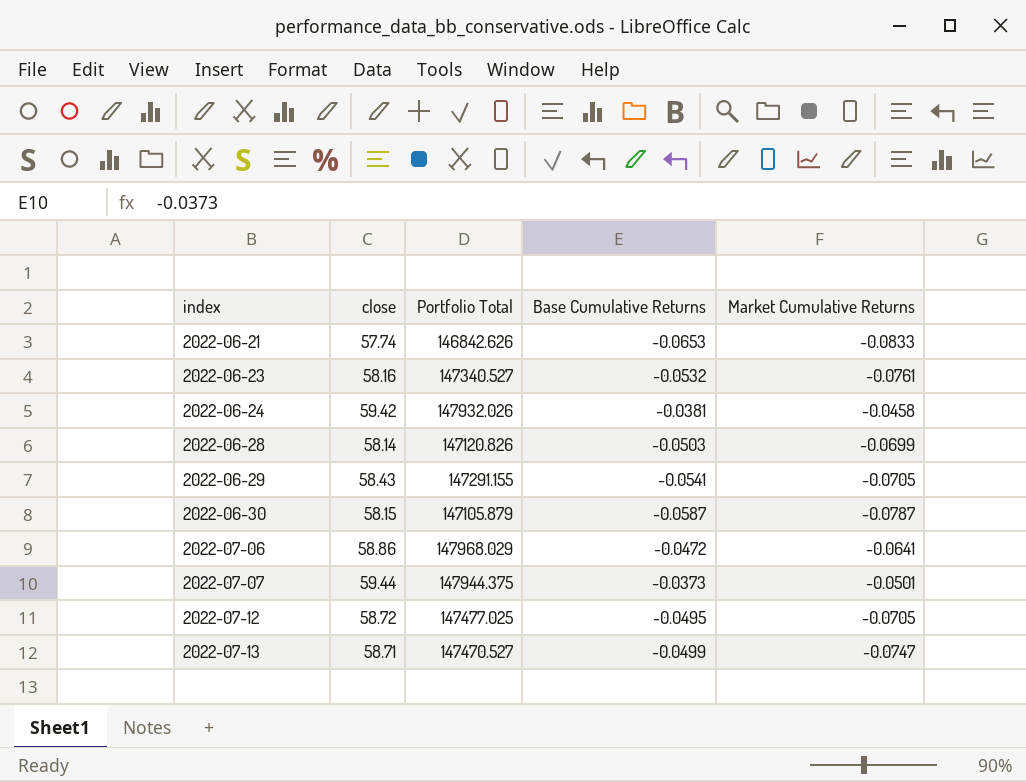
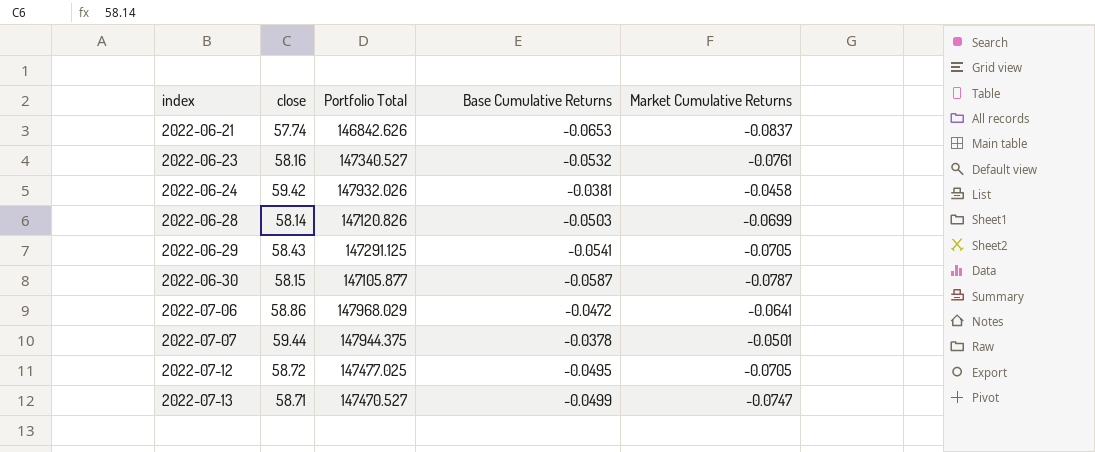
2022-06-21 | Market Cumulative Returns: -0.0833 -> -0.0837
2022-06-29 | Portfolio Total: 147291.155 -> 147291.125
2022-06-30 | Portfolio Total: 147105.879 -> 147105.877
2022-07-07 | Base Cumulative Returns: -0.0373 -> -0.0378

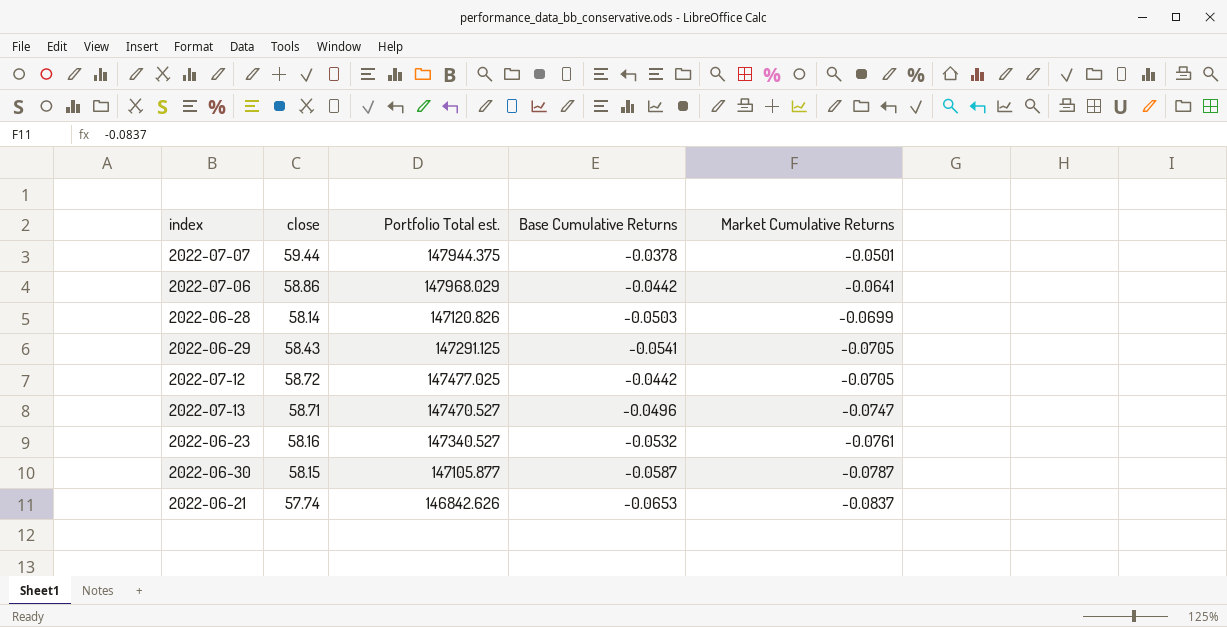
row order: index ascending -> Market Cumulative Returns descending
column name: Portfolio Total -> Portfolio Total est.
row 2022-06-24: 59.42 | 147932.026 | -0.0381 | -0.0458 -> none
2022-07-06 | Base Cumulative Returns: -0.0472 -> -0.0442
2022-07-12 | Base Cumulative Returns: -0.0495 -> -0.0442
2022-07-13 | Base Cumulative Returns: -0.0499 -> -0.0496

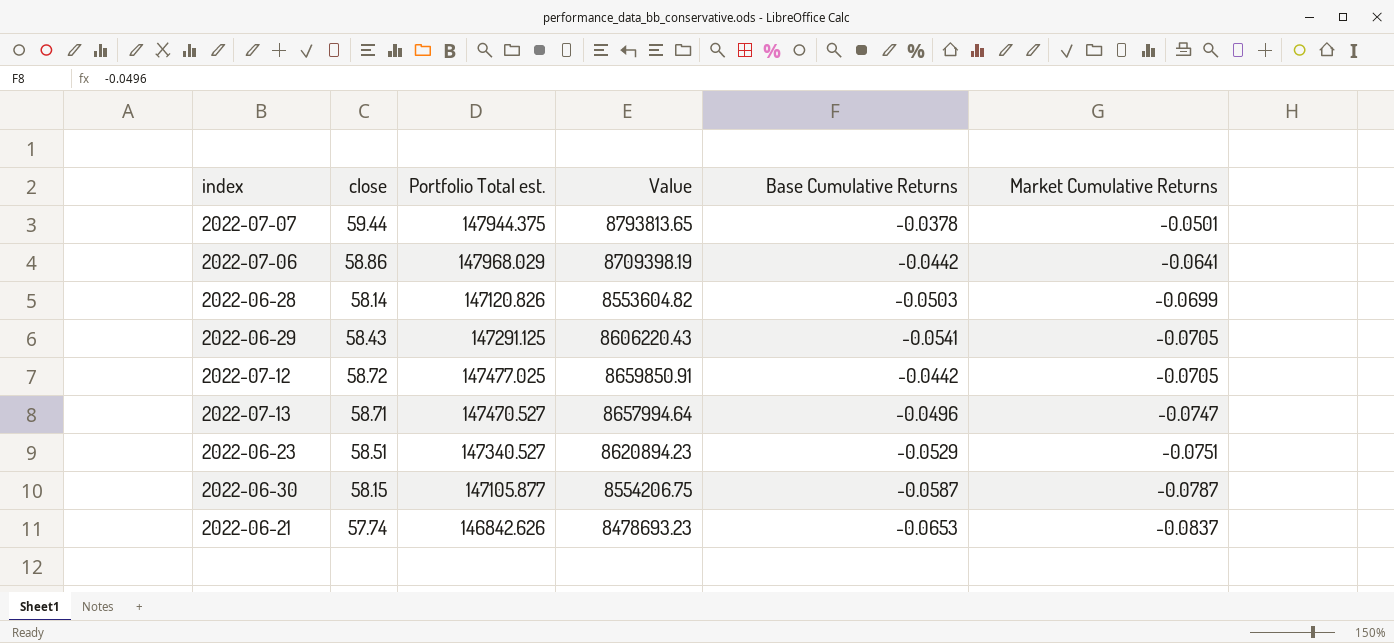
column Value | formula: none -> [close] * [Portfolio Total est.]
2022-06-23 | close: 58.16 -> 58.51
2022-06-23 | Base Cumulative Returns: -0.0532 -> -0.0529
2022-06-23 | Market Cumulative Returns: -0.0761 -> -0.0751

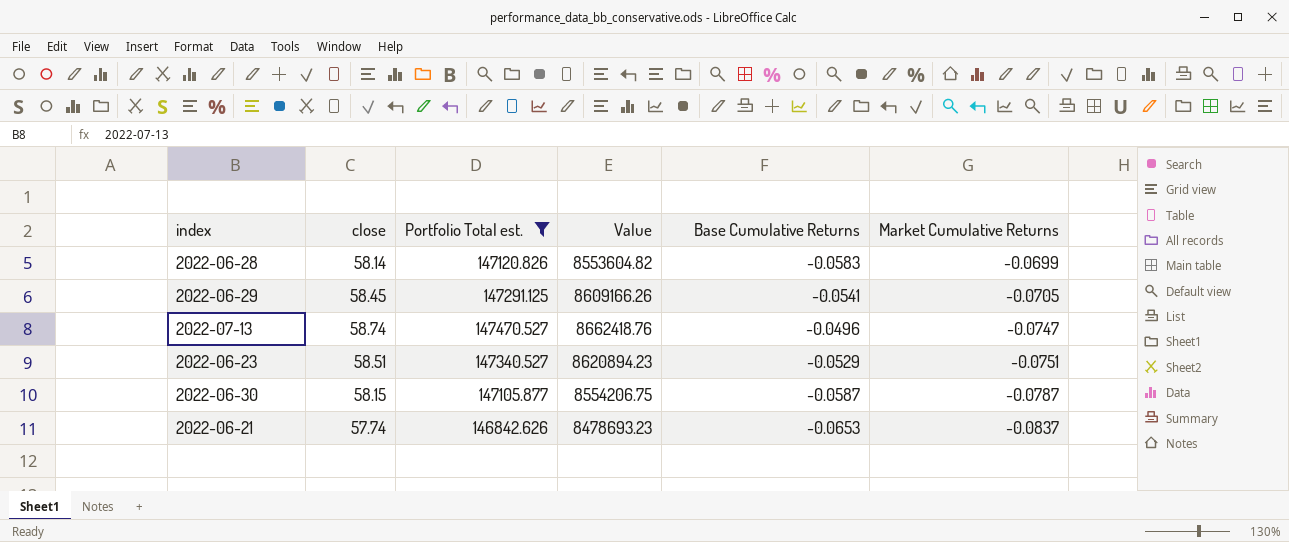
filter: none -> Portfolio Total est. <= 147470.527
2022-06-28 | Base Cumulative Returns: -0.0503 -> -0.0583
2022-06-29 | close: 58.43 -> 58.45
2022-06-29 | Value: 8606220.43 -> 8609166.26
2022-07-13 | close: 58.71 -> 58.74
2022-07-13 | Value: 8657994.64 -> 8662418.76

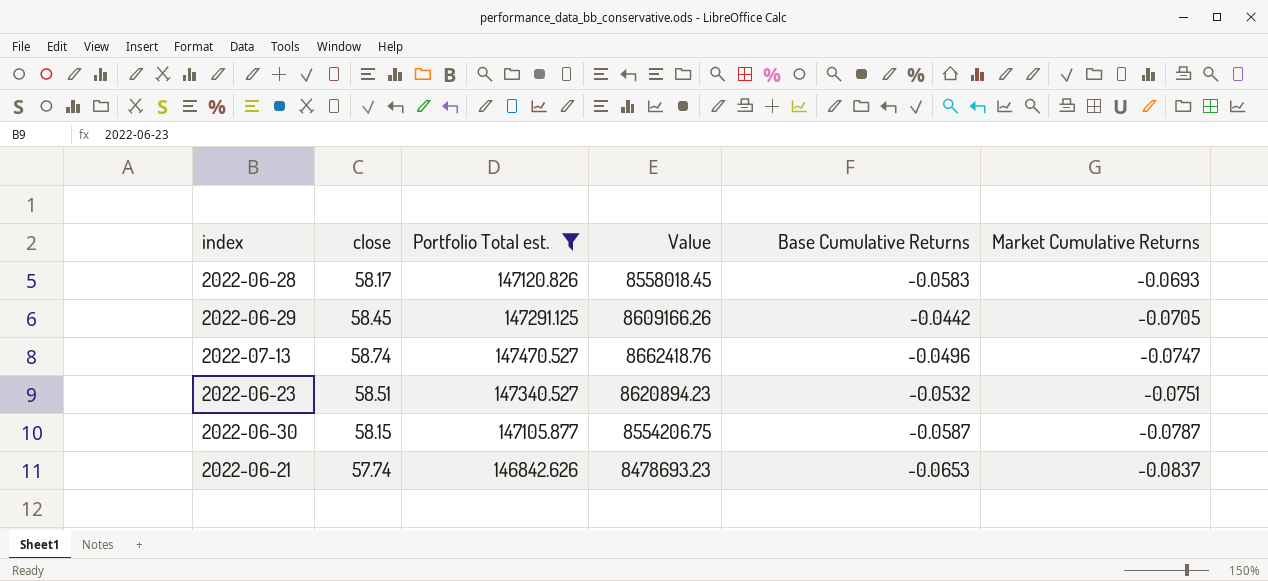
2022-06-28 | close: 58.14 -> 58.17
2022-06-28 | Value: 8553604.82 -> 8558018.45
2022-06-28 | Market Cumulative Returns: -0.0699 -> -0.0693
2022-06-29 | Base Cumulative Returns: -0.0541 -> -0.0442
2022-06-23 | Base Cumulative Returns: -0.0529 -> -0.0532

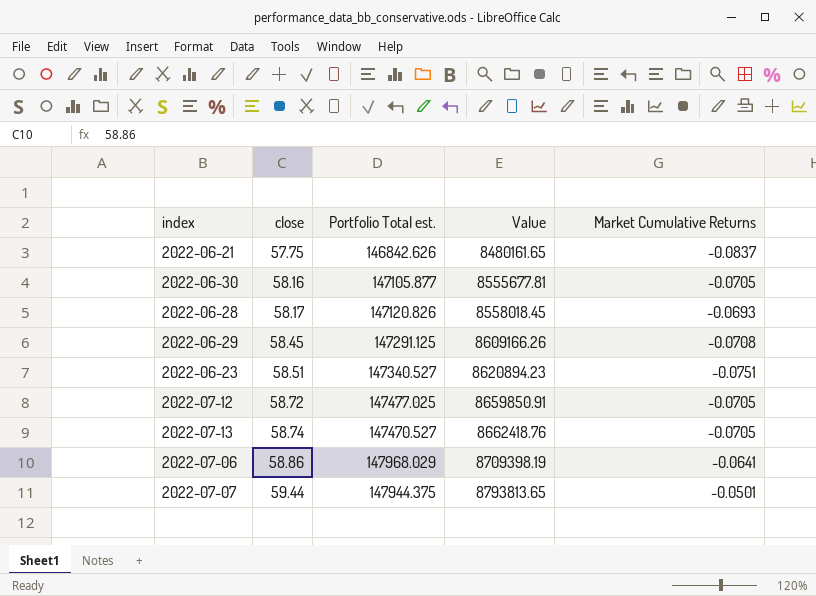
filter: Portfolio Total est. <= 147470.527 -> none
row order: Market Cumulative Returns descending -> close ascending
column Base Cumulative Returns | position: 5 -> none
2022-06-21 | close: 57.74 -> 57.75
2022-06-21 | Value: 8478693.23 -> 8480161.65
2022-06-30 | close: 58.15 -> 58.16
2022-06-30 | Value: 8554206.75 -> 8555677.81
2022-06-30 | Market Cumulative Returns: -0.0787 -> -0.0705
2022-06-29 | Market Cumulative Returns: -0.0705 -> -0.0708
2022-07-13 | Market Cumulative Returns: -0.0747 -> -0.0705

